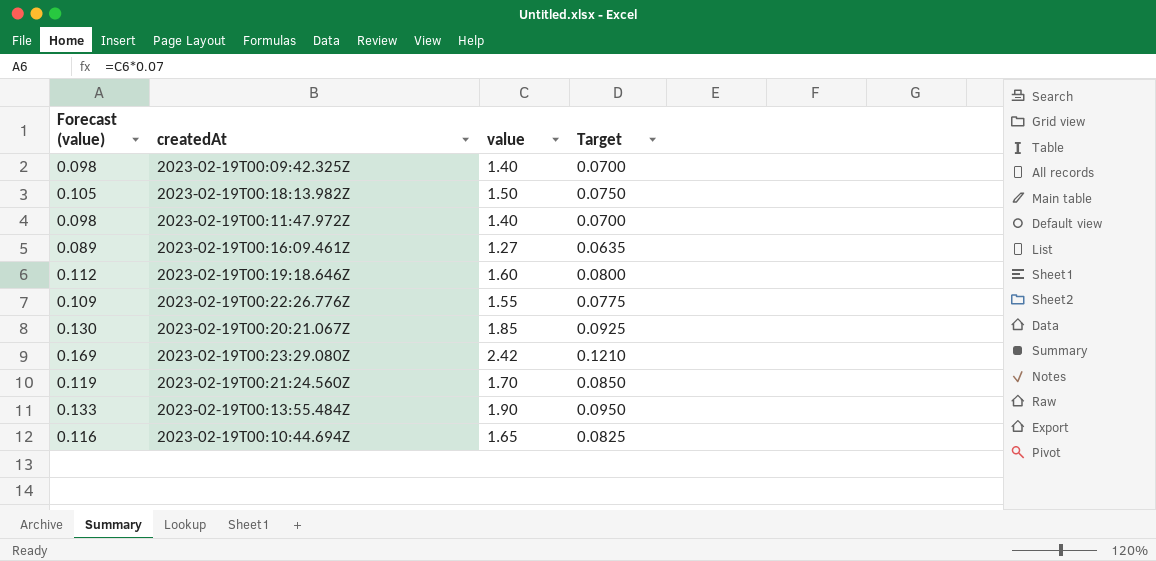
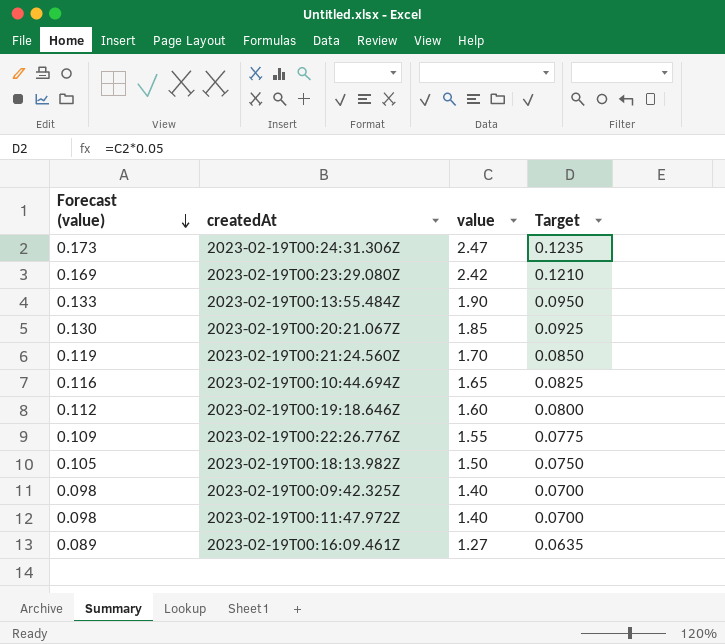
row order: none -> Forecast (value) descending
row 2023-02-19T00:24:31.306Z: none -> 0.173 | 2.47 | 0.1235

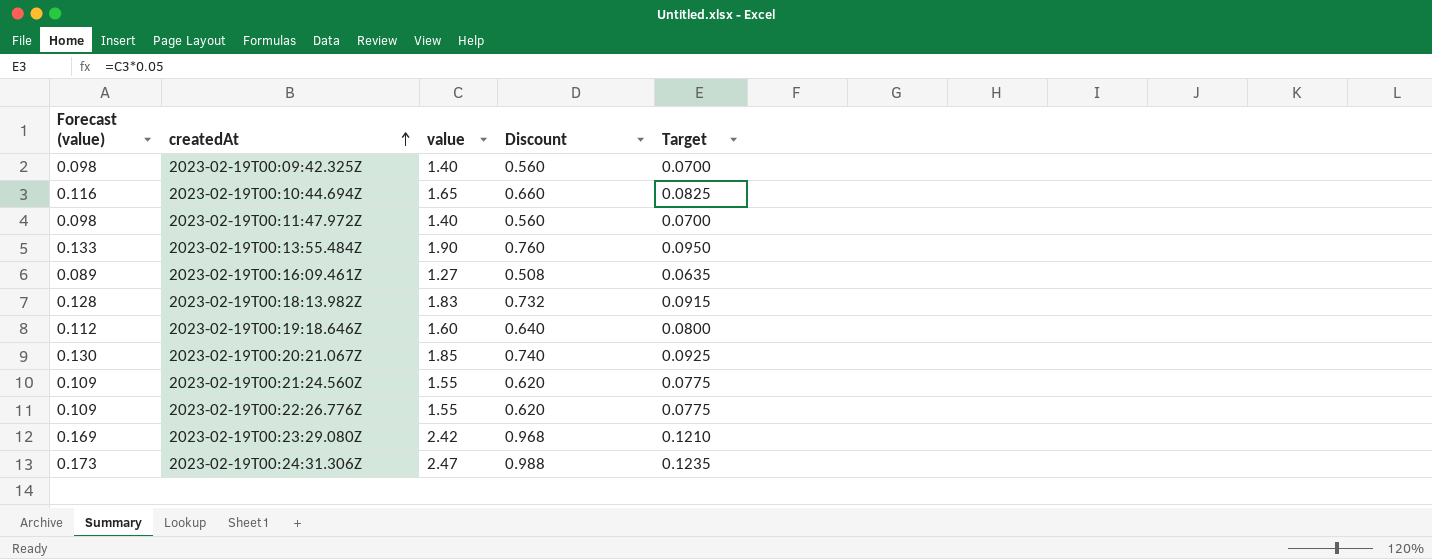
row order: Forecast (value) descending -> createdAt ascending
column Discount | formula: none -> [value] * 0.4
2023-02-19T00:18:13.982Z | Forecast (value): 0.105 -> 0.128
2023-02-19T00:18:13.982Z | value: 1.50 -> 1.83
2023-02-19T00:18:13.982Z | Target: 0.0750 -> 0.0915
2023-02-19T00:21:24.560Z | Forecast (value): 0.119 -> 0.109
2023-02-19T00:21:24.560Z | value: 1.70 -> 1.55
2023-02-19T00:21:24.560Z | Target: 0.0850 -> 0.0775

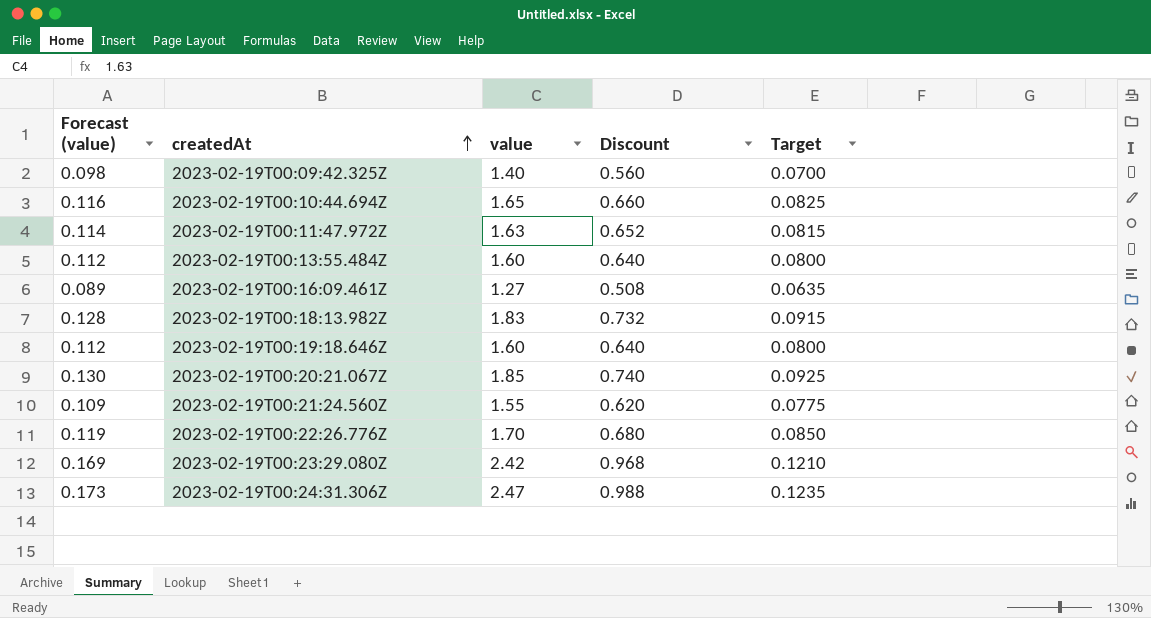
2023-02-19T00:11:47.972Z | Forecast (value): 0.098 -> 0.114
2023-02-19T00:11:47.972Z | value: 1.40 -> 1.63
2023-02-19T00:11:47.972Z | Discount: 0.560 -> 0.652
2023-02-19T00:11:47.972Z | Target: 0.0700 -> 0.0815
2023-02-19T00:13:55.484Z | Forecast (value): 0.133 -> 0.112
2023-02-19T00:13:55.484Z | value: 1.90 -> 1.60
2023-02-19T00:13:55.484Z | Discount: 0.760 -> 0.640
2023-02-19T00:13:55.484Z | Target: 0.0950 -> 0.0800
2023-02-19T00:22:26.776Z | Forecast (value): 0.109 -> 0.119
2023-02-19T00:22:26.776Z | value: 1.55 -> 1.70
2023-02-19T00:22:26.776Z | Discount: 0.620 -> 0.680
2023-02-19T00:22:26.776Z | Target: 0.0775 -> 0.0850

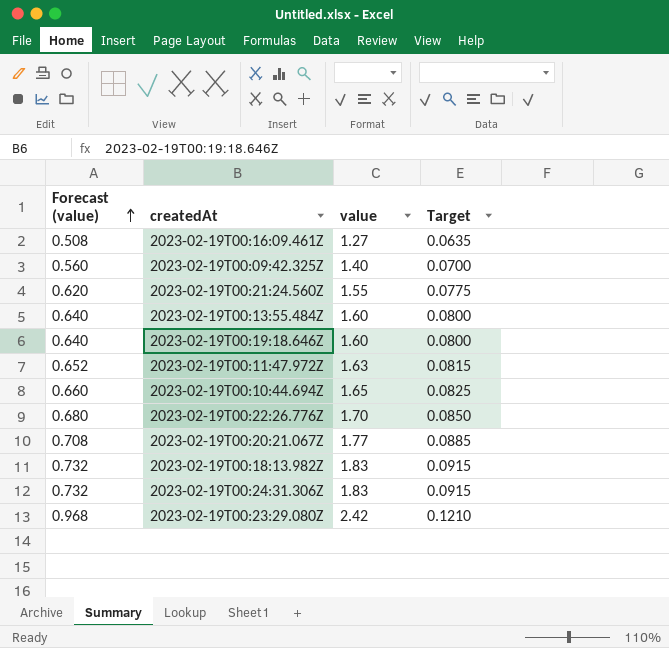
row order: createdAt ascending -> Forecast (value) ascending
column Discount | formula: [value] * 0.4 -> none
column Forecast (value) | formula: [value] * 0.07 -> [value] * 0.4
2023-02-19T00:20:21.067Z | value: 1.85 -> 1.77
2023-02-19T00:20:21.067Z | Target: 0.0925 -> 0.0885
2023-02-19T00:24:31.306Z | value: 2.47 -> 1.83
2023-02-19T00:24:31.306Z | Target: 0.1235 -> 0.0915

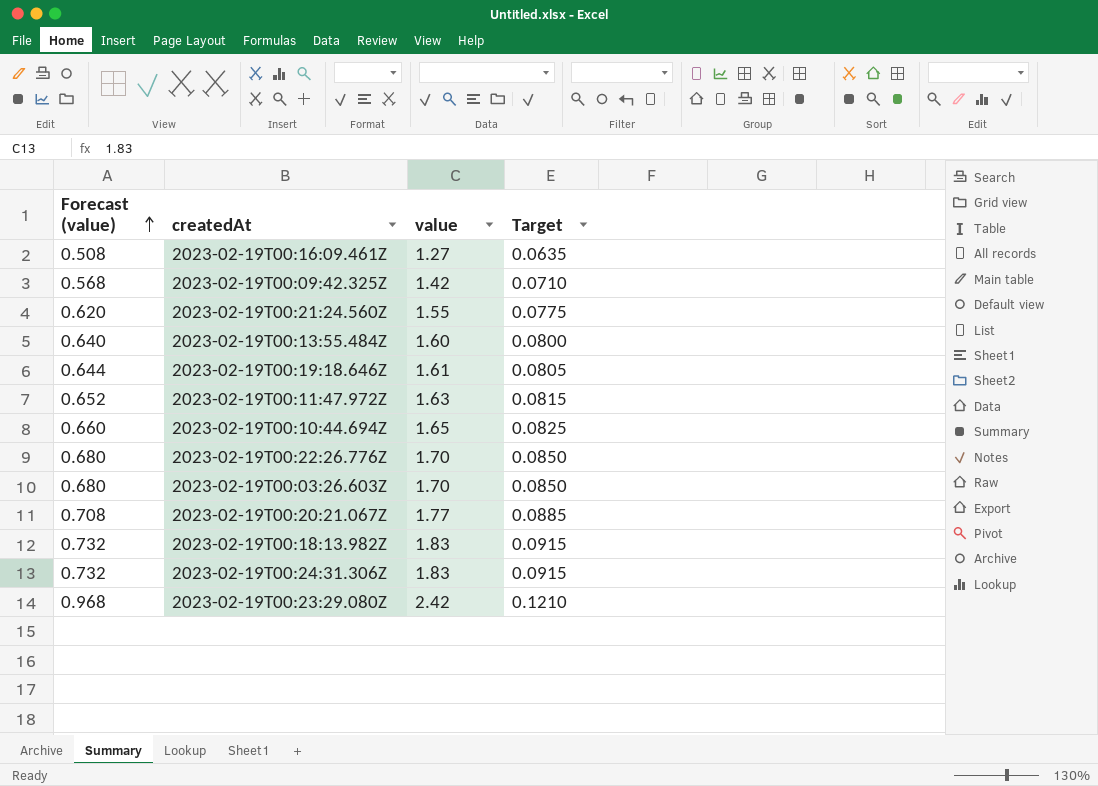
2023-02-19T00:09:42.325Z | Forecast (value): 0.560 -> 0.568
2023-02-19T00:09:42.325Z | value: 1.40 -> 1.42
2023-02-19T00:09:42.325Z | Target: 0.0700 -> 0.0710
2023-02-19T00:19:18.646Z | Forecast (value): 0.640 -> 0.644
2023-02-19T00:19:18.646Z | value: 1.60 -> 1.61
2023-02-19T00:19:18.646Z | Target: 0.0800 -> 0.0805
row 2023-02-19T00:03:26.603Z: none -> 0.680 | 1.70 | 0.0850

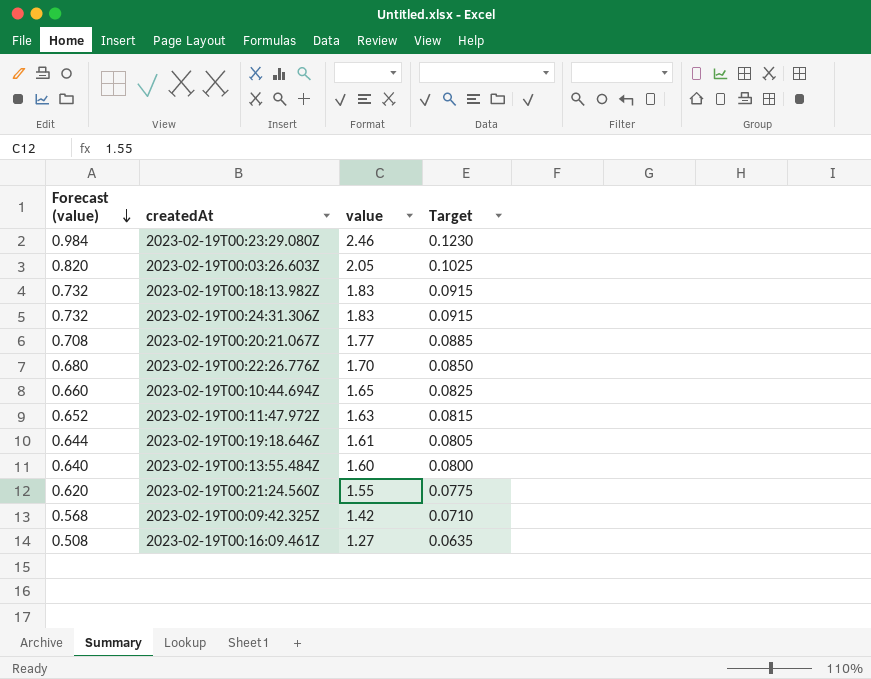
row order: Forecast (value) ascending -> Forecast (value) descending
2023-02-19T00:23:29.080Z | Forecast (value): 0.968 -> 0.984
2023-02-19T00:23:29.080Z | value: 2.42 -> 2.46
2023-02-19T00:23:29.080Z | Target: 0.1210 -> 0.1230
2023-02-19T00:03:26.603Z | Forecast (value): 0.680 -> 0.820
2023-02-19T00:03:26.603Z | value: 1.70 -> 2.05
2023-02-19T00:03:26.603Z | Target: 0.0850 -> 0.1025

